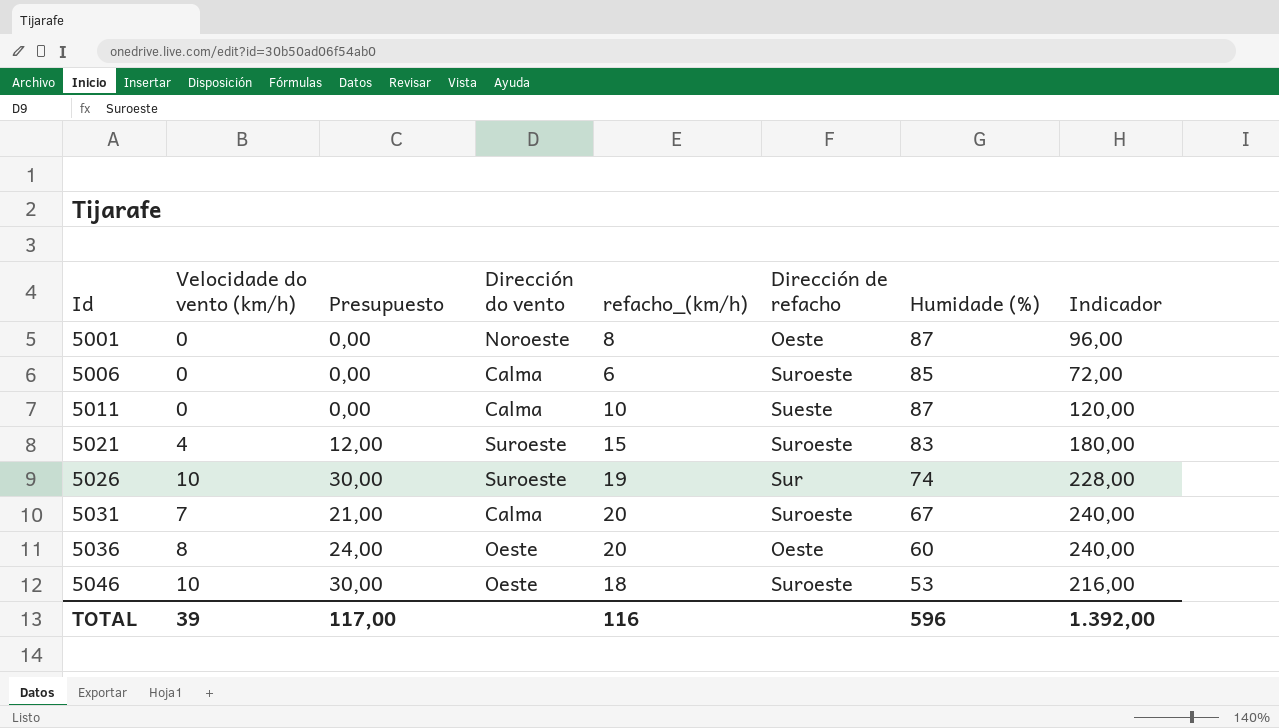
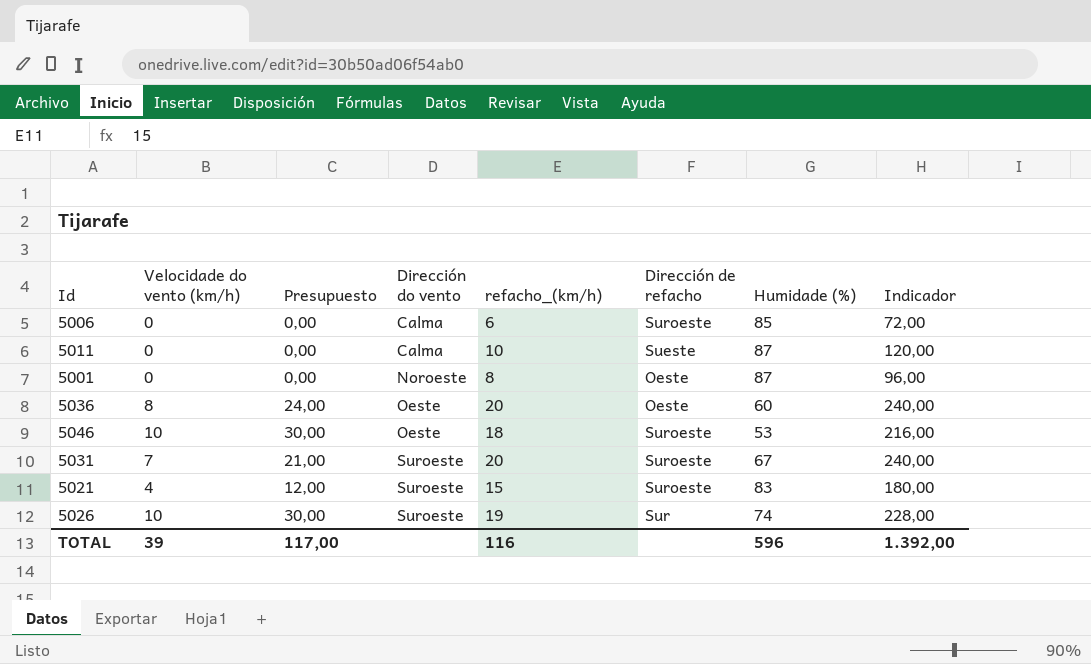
row order: Id ascending -> Dirección do vento ascending
5031 | Dirección do vento: Calma -> Suroeste

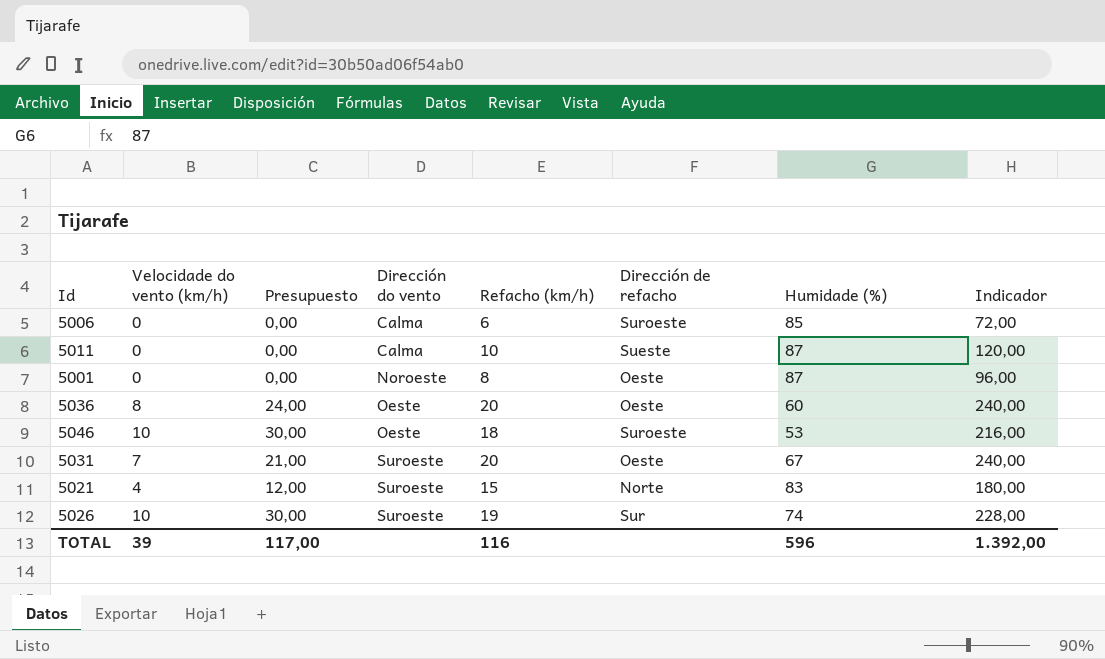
column name: refacho_(km/h) -> Refacho (km/h)
5031 | Dirección de refacho: Suroeste -> Oeste
5021 | Dirección de refacho: Suroeste -> Norte

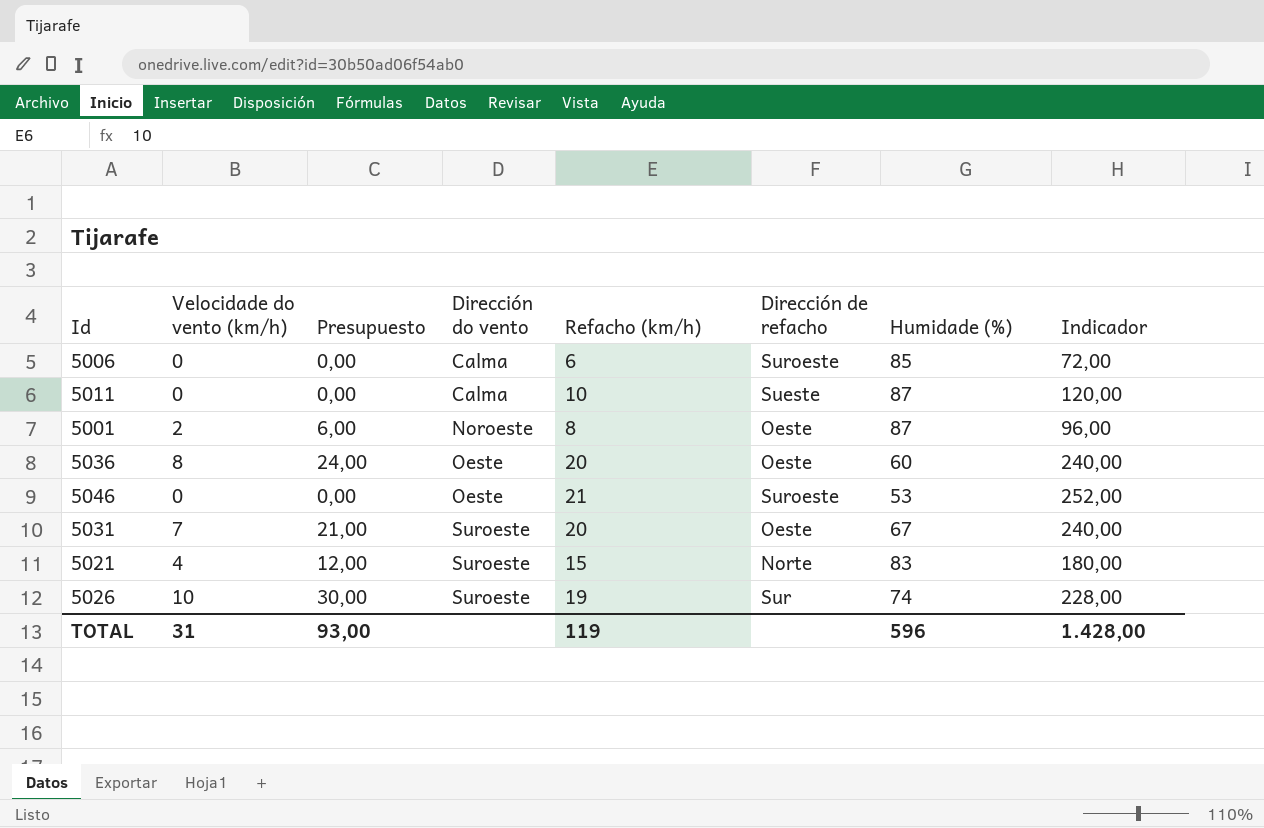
5001 | Velocidade do vento (km/h): 0 -> 2
5001 | Presupuesto: 0,00 -> 6,00
5046 | Velocidade do vento (km/h): 10 -> 0
5046 | Presupuesto: 30,00 -> 0,00
5046 | Refacho (km/h): 18 -> 21
5046 | Indicador: 216,00 -> 252,00
TOTAL | Velocidade do vento (km/h): 39 -> 31
TOTAL | Presupuesto: 117,00 -> 93,00
TOTAL | Refacho (km/h): 116 -> 119
TOTAL | Indicador: 1.392,00 -> 1.428,00

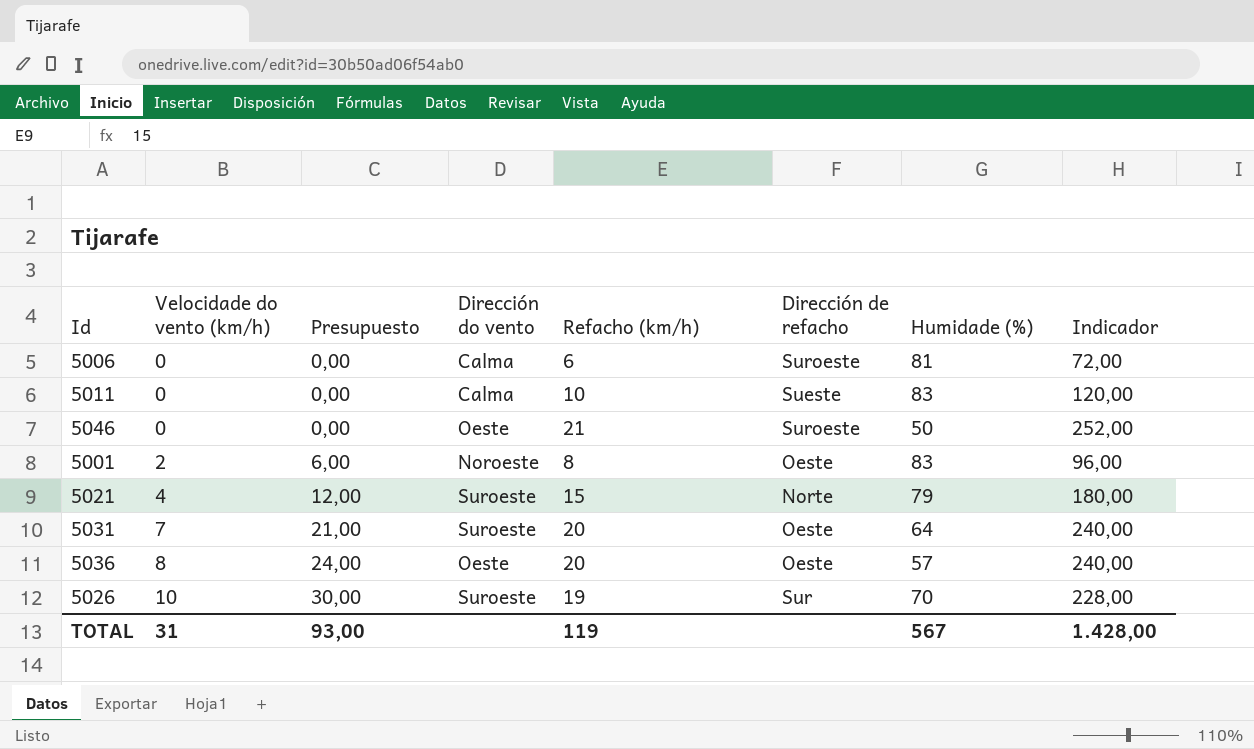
row order: Dirección do vento ascending -> Velocidade do vento (km/h) ascending
5006 | Humidade (%): 85 -> 81
5011 | Humidade (%): 87 -> 83
5046 | Humidade (%): 53 -> 50
5001 | Humidade (%): 87 -> 83
5021 | Humidade (%): 83 -> 79
5031 | Humidade (%): 67 -> 64
5036 | Humidade (%): 60 -> 57
5026 | Humidade (%): 74 -> 70
TOTAL | Humidade (%): 596 -> 567

